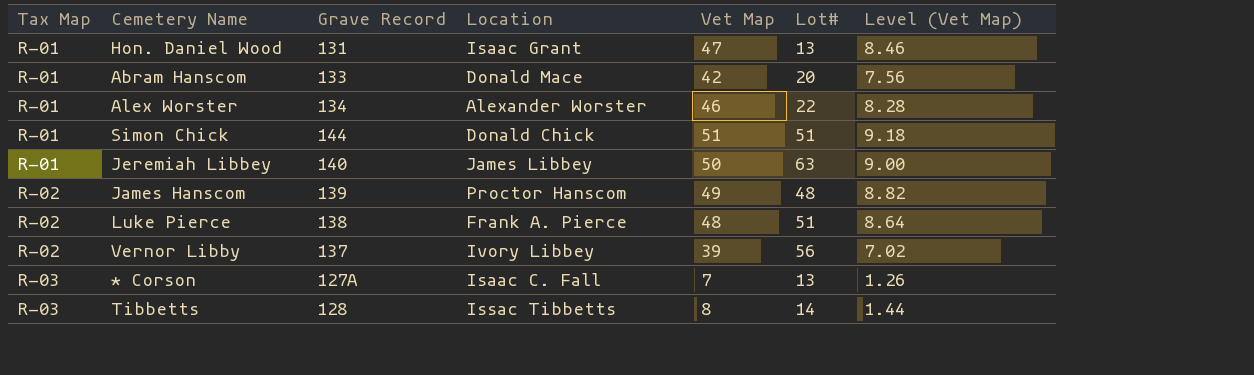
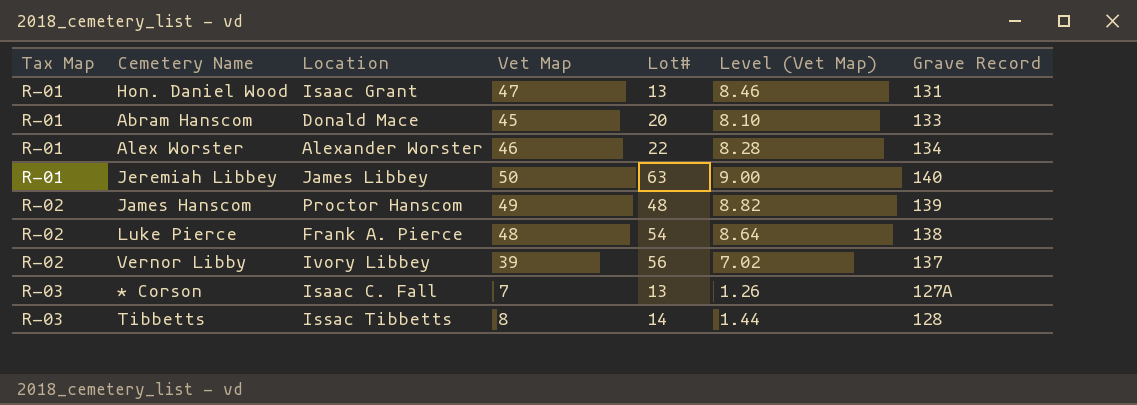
column Grave Record | position: 3 -> 7
row Simon Chick: R-01 | 144 | Donald Chick | 51 | 51 | 9.18 -> none
Abram Hanscom | Vet Map: 42 -> 45
Abram Hanscom | Level (Vet Map): 7.56 -> 8.10
Luke Pierce | Lot#: 51 -> 54

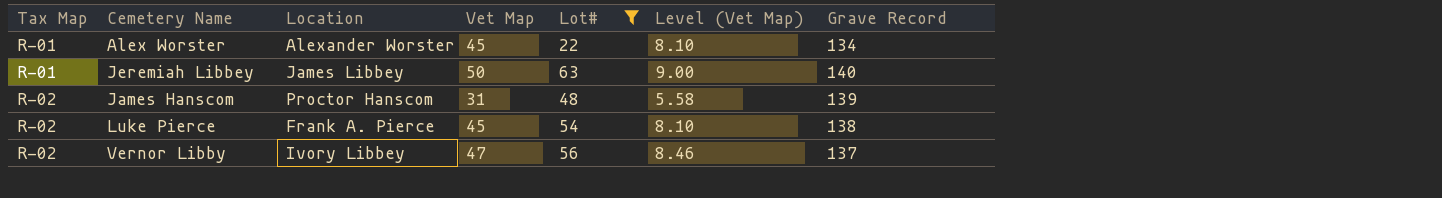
filter: none -> Lot# >= 22
Alex Worster | Vet Map: 46 -> 45
Alex Worster | Level (Vet Map): 8.28 -> 8.10
James Hanscom | Vet Map: 49 -> 31
James Hanscom | Level (Vet Map): 8.82 -> 5.58
Luke Pierce | Vet Map: 48 -> 45
Luke Pierce | Level (Vet Map): 8.64 -> 8.10
Vernor Libby | Vet Map: 39 -> 47
Vernor Libby | Level (Vet Map): 7.02 -> 8.46

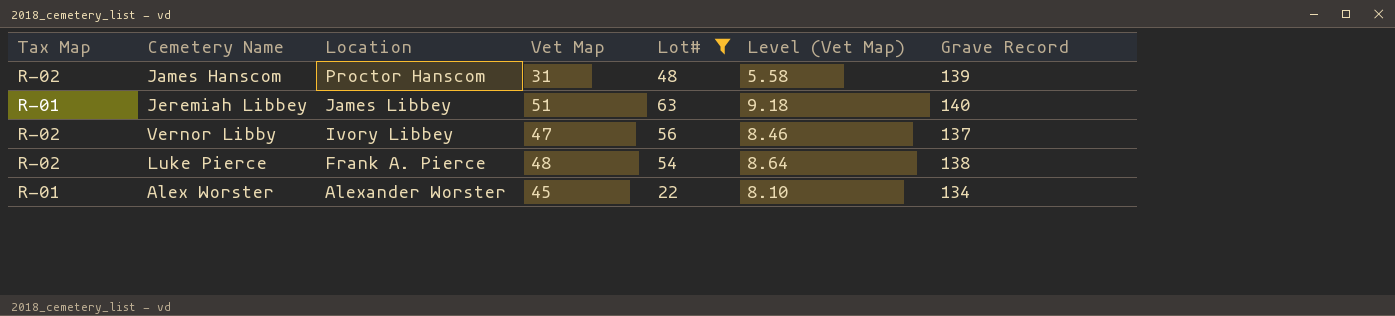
row order: Tax Map ascending -> Location descending
Jeremiah Libbey | Vet Map: 50 -> 51
Jeremiah Libbey | Level (Vet Map): 9.00 -> 9.18
Luke Pierce | Vet Map: 45 -> 48
Luke Pierce | Level (Vet Map): 8.10 -> 8.64

